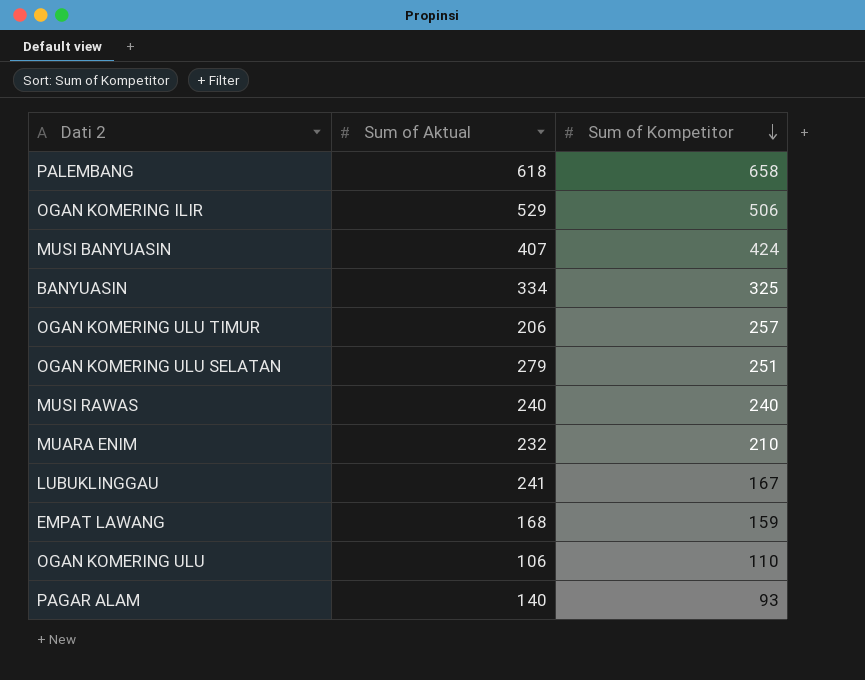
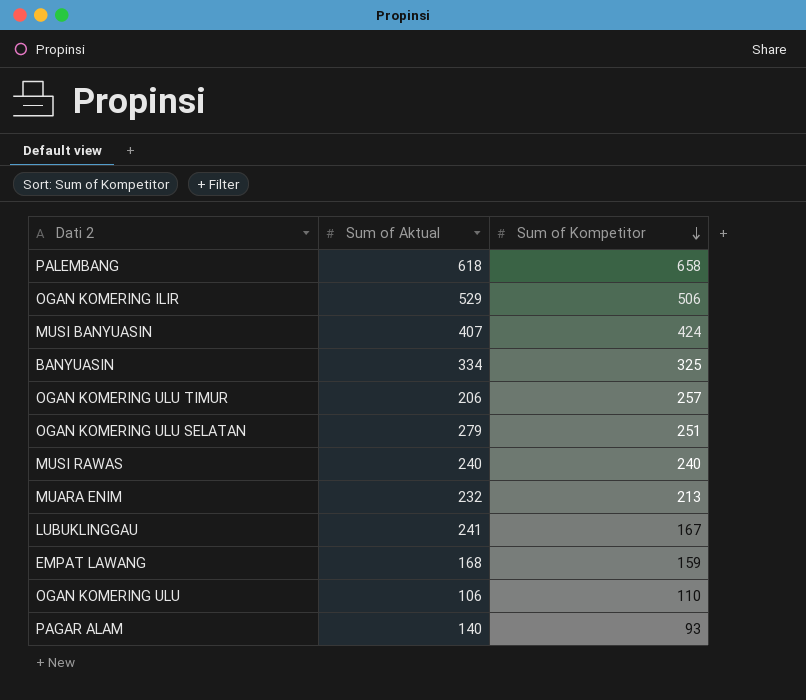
MUARA ENIM | Sum of Kompetitor: 210 -> 213

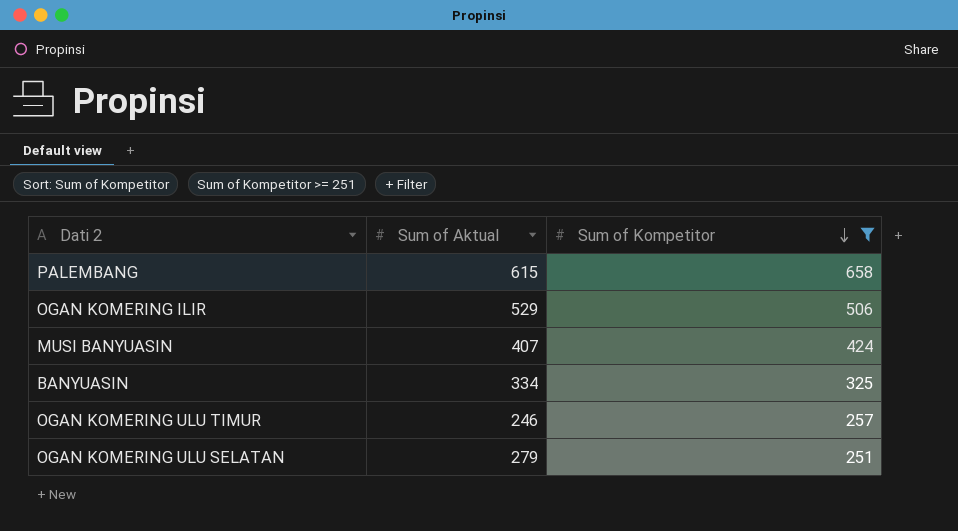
filter: none -> Sum of Kompetitor >= 251
PALEMBANG | Sum of Aktual: 618 -> 615
OGAN KOMERING ULU TIMUR | Sum of Aktual: 206 -> 246

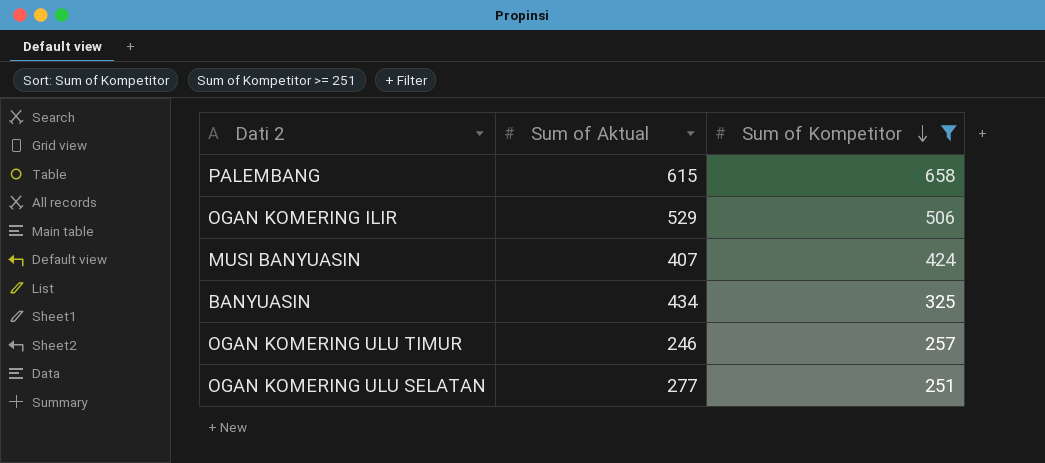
BANYUASIN | Sum of Aktual: 334 -> 434
OGAN KOMERING ULU SELATAN | Sum of Aktual: 279 -> 277

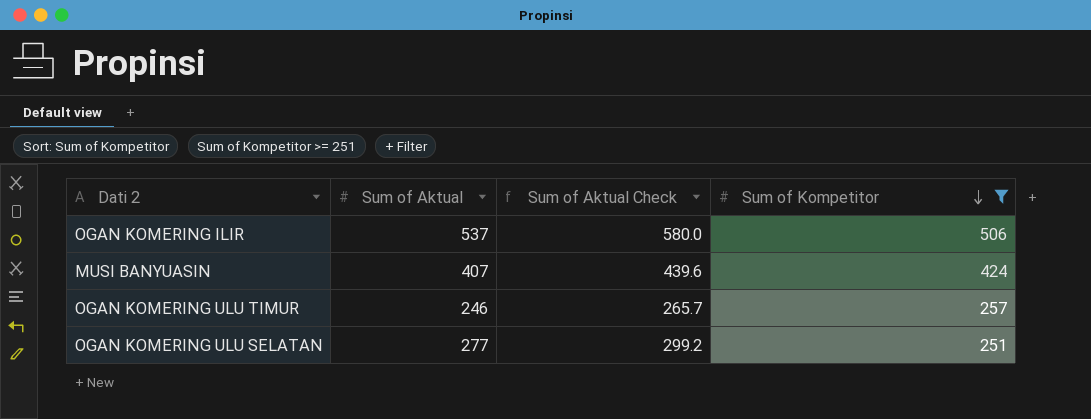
column Sum of Aktual Check | formula: none -> [Sum of Aktual] * 1.08
row PALEMBANG: 615 | 658 -> none
row BANYUASIN: 434 | 325 -> none
OGAN KOMERING ILIR | Sum of Aktual: 529 -> 537

